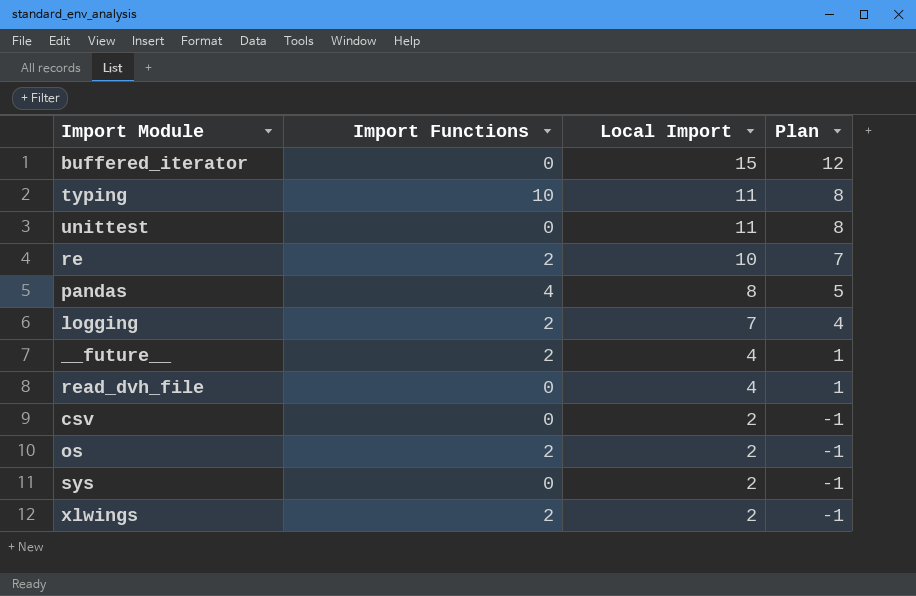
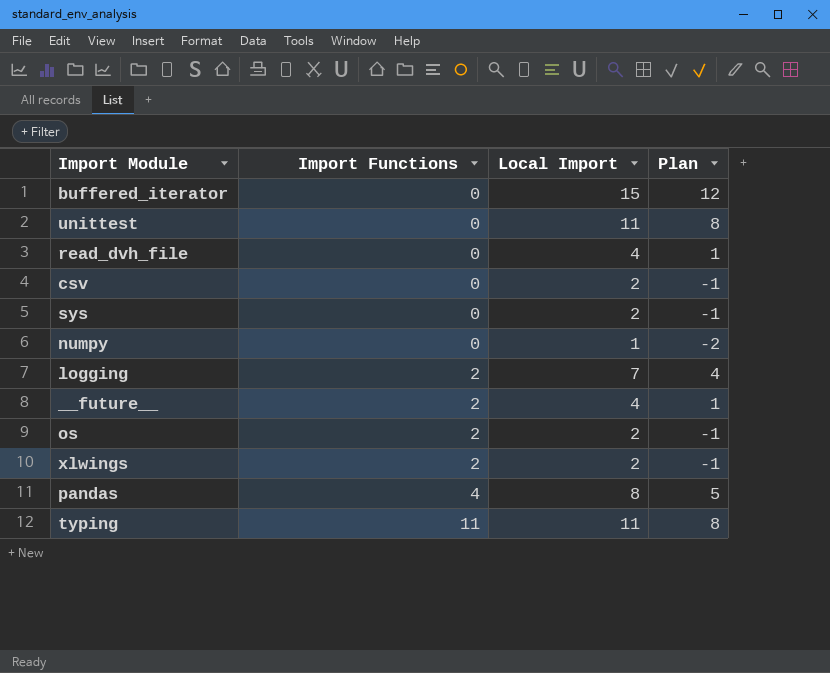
row order: Local Import descending -> Import Functions ascending
row re: 2 | 10 | 7 -> none
row numpy: none -> 0 | 1 | -2
typing | Import Functions: 10 -> 11

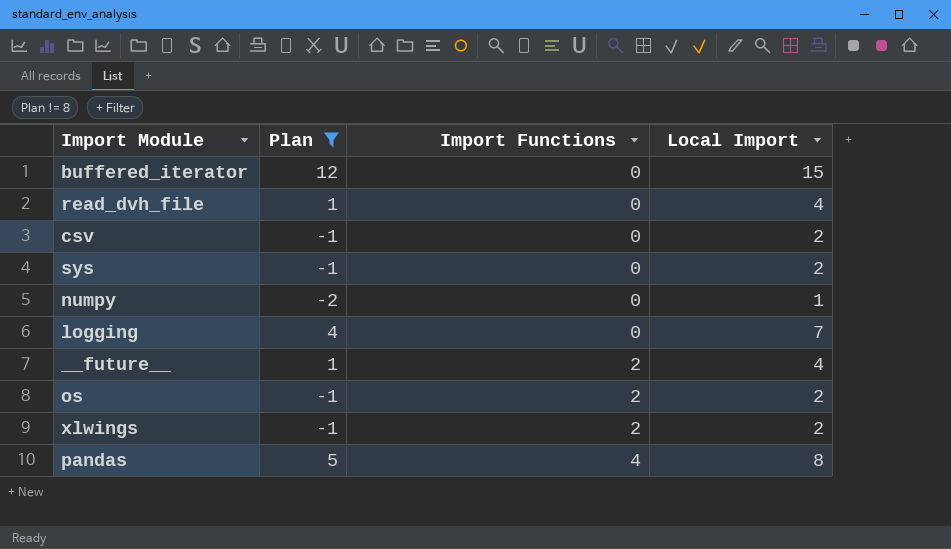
filter: none -> Plan != 8
column Plan | position: 4 -> 2
logging | Import Functions: 2 -> 0

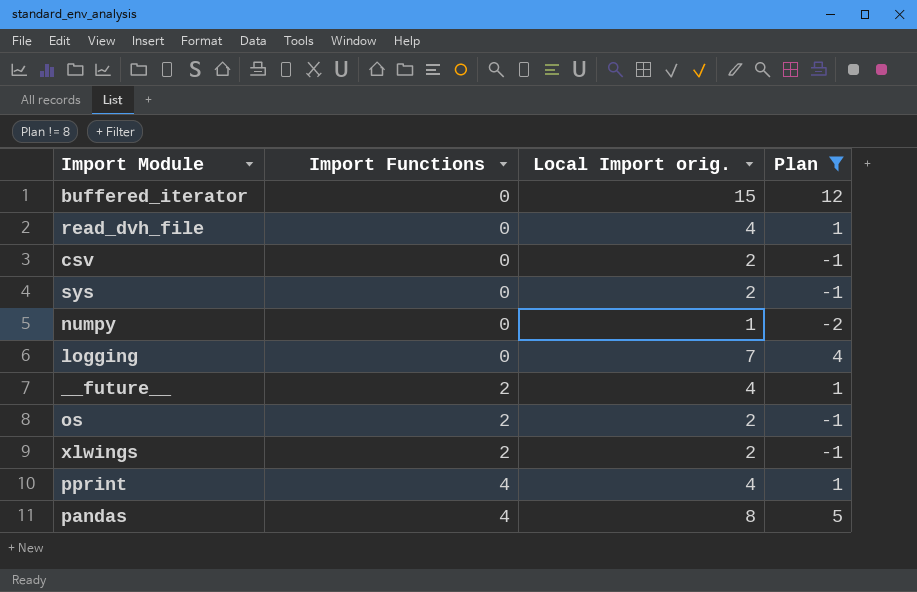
column name: Local Import -> Local Import orig.
column Plan | position: 2 -> 4
row pprint: none -> 4 | 4 | 1

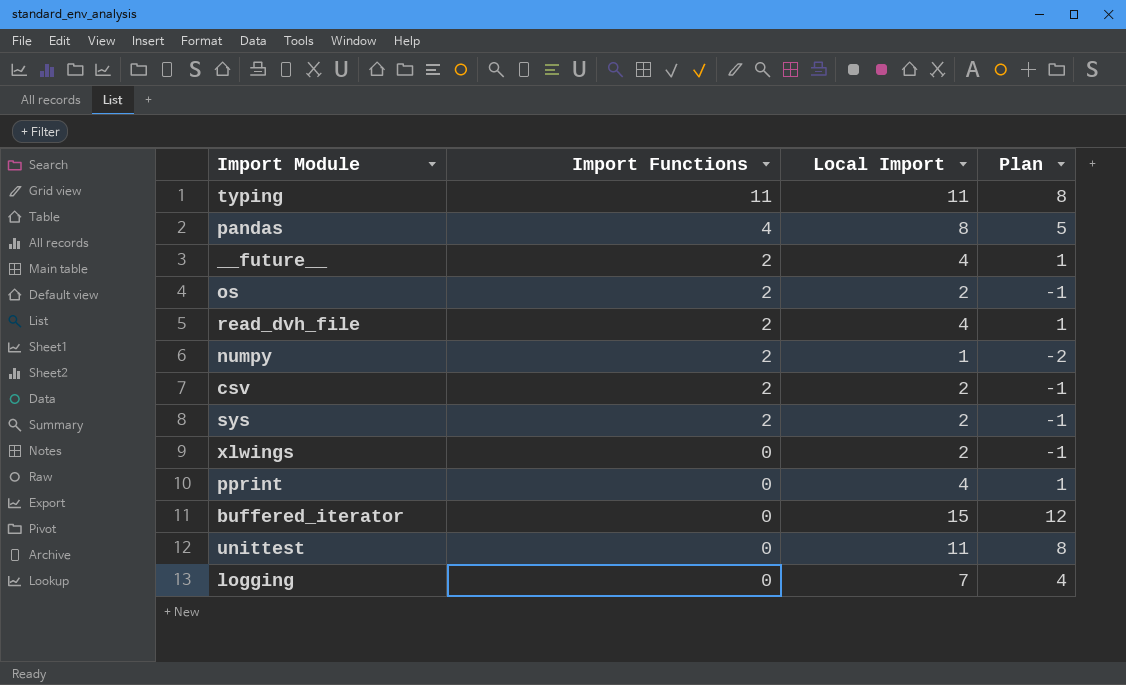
filter: Plan != 8 -> none
row order: Import Functions ascending -> Import Functions descending
column name: Local Import orig. -> Local Import
read_dvh_file | Import Functions: 0 -> 2
numpy | Import Functions: 0 -> 2
csv | Import Functions: 0 -> 2
sys | Import Functions: 0 -> 2
xlwings | Import Functions: 2 -> 0
pprint | Import Functions: 4 -> 0

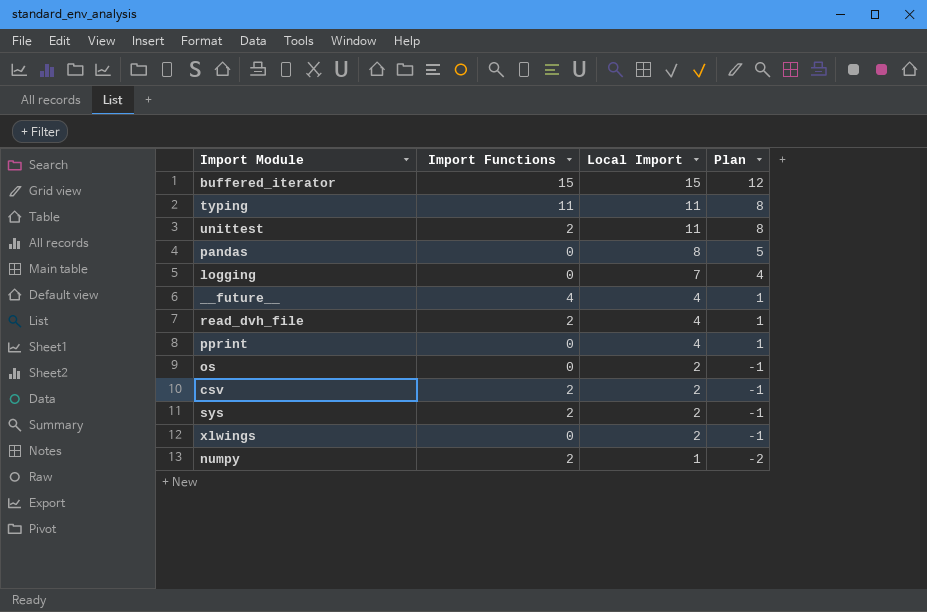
row order: Import Functions descending -> Local Import descending
buffered_iterator | Import Functions: 0 -> 15
unittest | Import Functions: 0 -> 2
pandas | Import Functions: 4 -> 0
__future__ | Import Functions: 2 -> 4
os | Import Functions: 2 -> 0

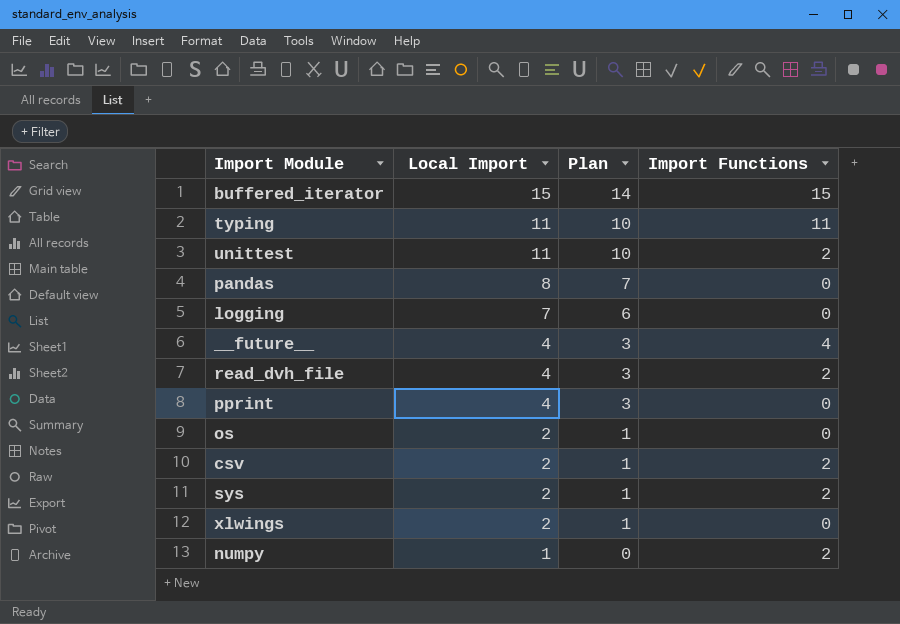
column Plan | formula: [Local Import] - 3 -> [Local Import] - 1
column Import Functions | position: 2 -> 4

